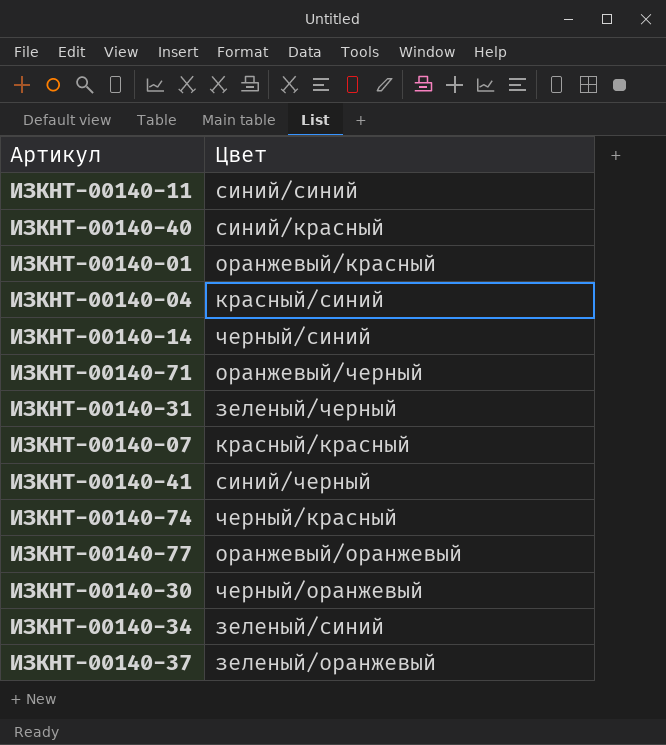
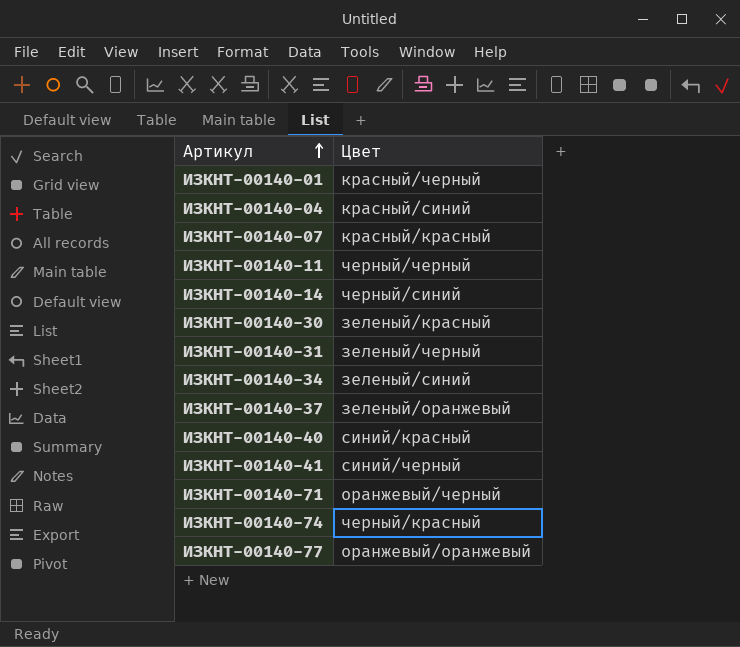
row order: none -> Артикул ascending
ИЗКНТ-00140-01 | Цвет: оранжевый/красный -> красный/черный
ИЗКНТ-00140-11 | Цвет: синий/синий -> черный/черный
ИЗКНТ-00140-30 | Цвет: черный/оранжевый -> зеленый/красный

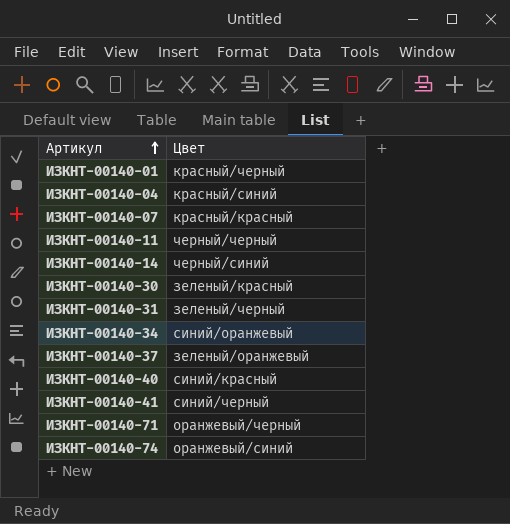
row ИЗКНТ-00140-77: оранжевый/оранжевый -> none
ИЗКНТ-00140-34 | Цвет: зеленый/синий -> синий/оранжевый
ИЗКНТ-00140-74 | Цвет: черный/красный -> оранжевый/синий

